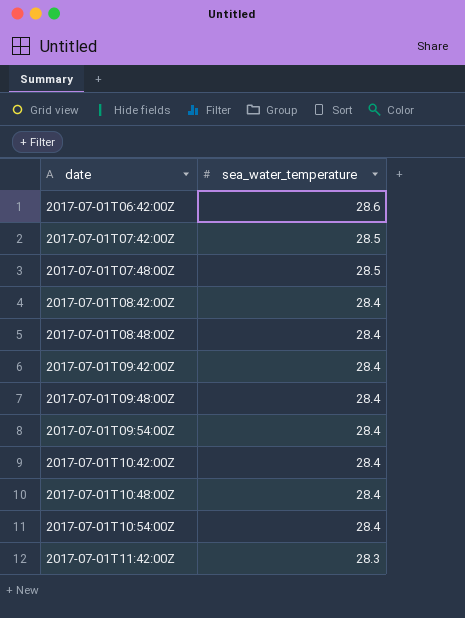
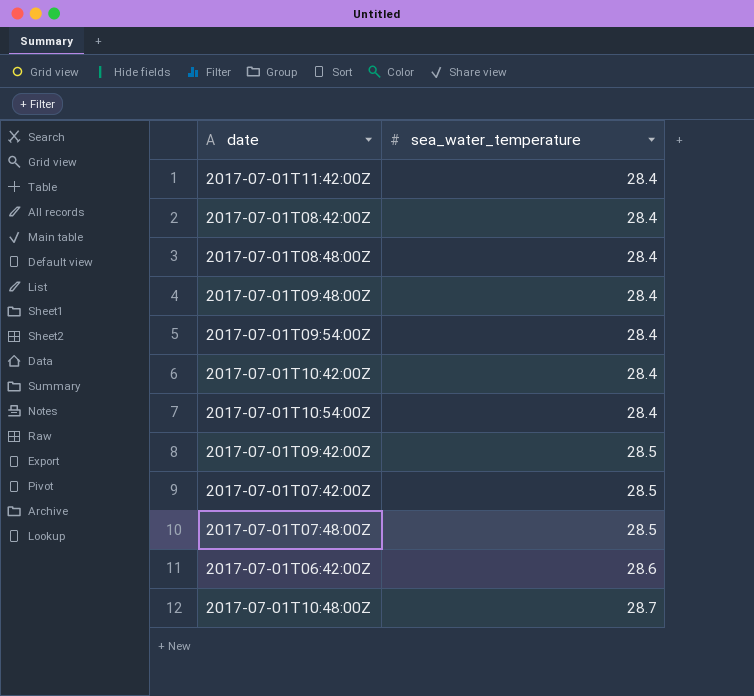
row order: date ascending -> sea_water_temperature ascending
2017-07-01T11:42:00Z | sea_water_temperature: 28.3 -> 28.4
2017-07-01T09:42:00Z | sea_water_temperature: 28.4 -> 28.5
2017-07-01T10:48:00Z | sea_water_temperature: 28.4 -> 28.7

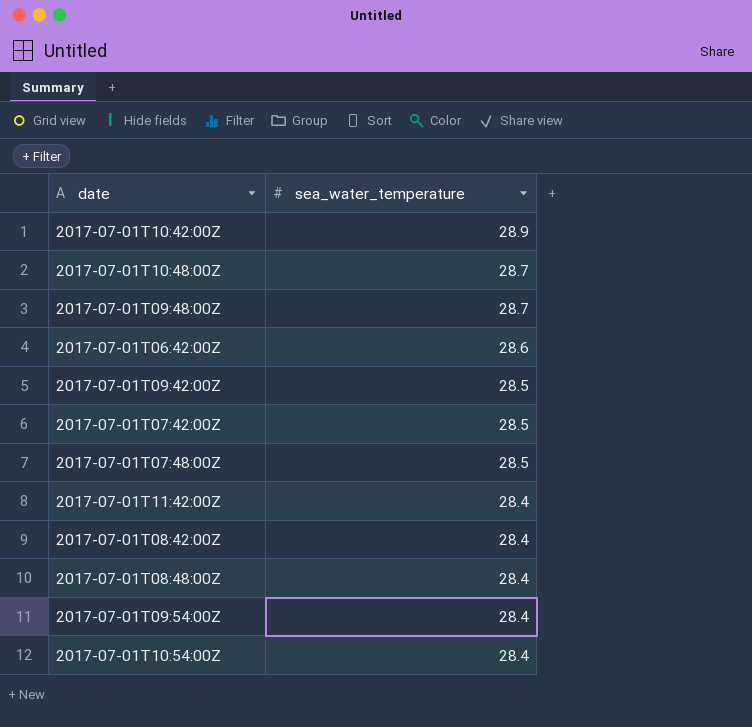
row order: sea_water_temperature ascending -> sea_water_temperature descending
2017-07-01T10:42:00Z | sea_water_temperature: 28.4 -> 28.9
2017-07-01T09:48:00Z | sea_water_temperature: 28.4 -> 28.7

